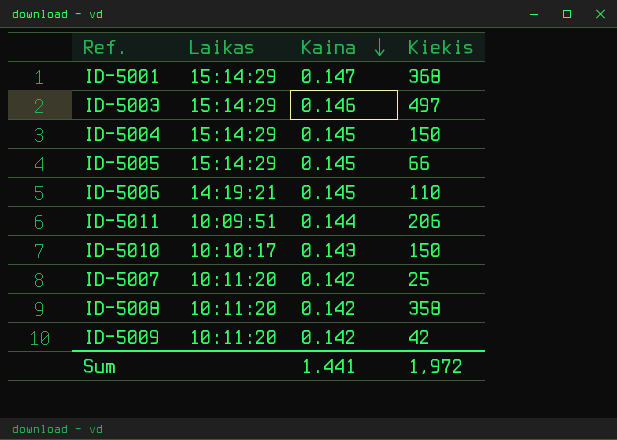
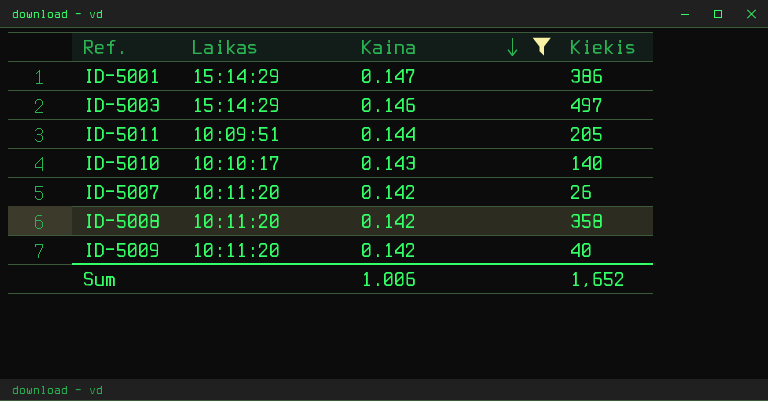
filter: none -> Kaina != 0.145
ID-5001 | Kiekis: 368 -> 386
ID-5011 | Kiekis: 206 -> 205
ID-5010 | Kiekis: 150 -> 140
ID-5007 | Kiekis: 25 -> 26
ID-5009 | Kiekis: 42 -> 40
Sum | Kaina: 1.441 -> 1.006
Sum | Kiekis: 1,972 -> 1,652

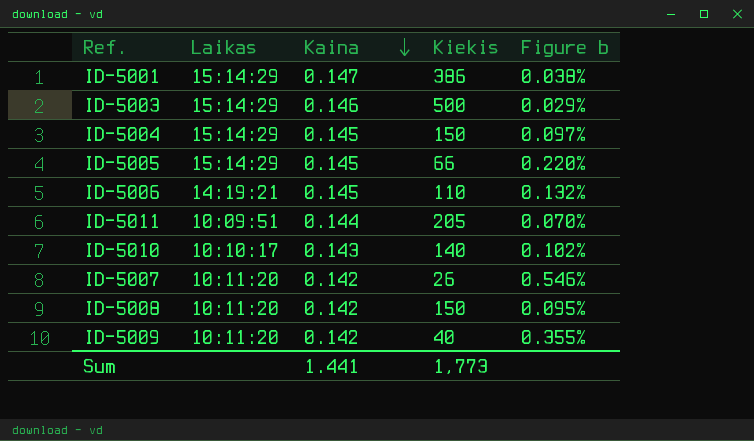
filter: Kaina != 0.145 -> none
column Figure b | formula: none -> [Kaina] / [Kiekis]
ID-5003 | Kiekis: 497 -> 500
ID-5008 | Kiekis: 358 -> 150
Sum | Kaina: 1.006 -> 1.441
Sum | Kiekis: 1,652 -> 1,773

